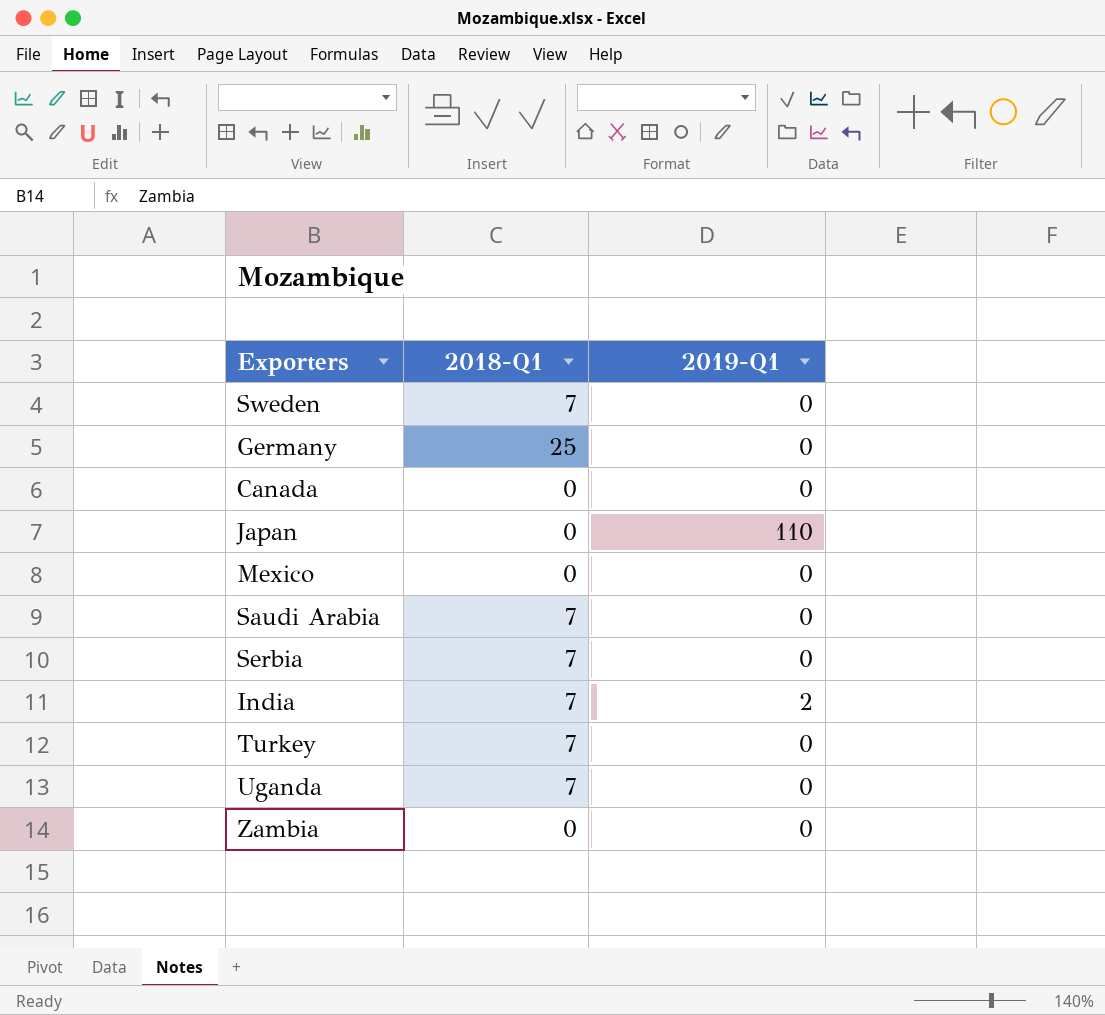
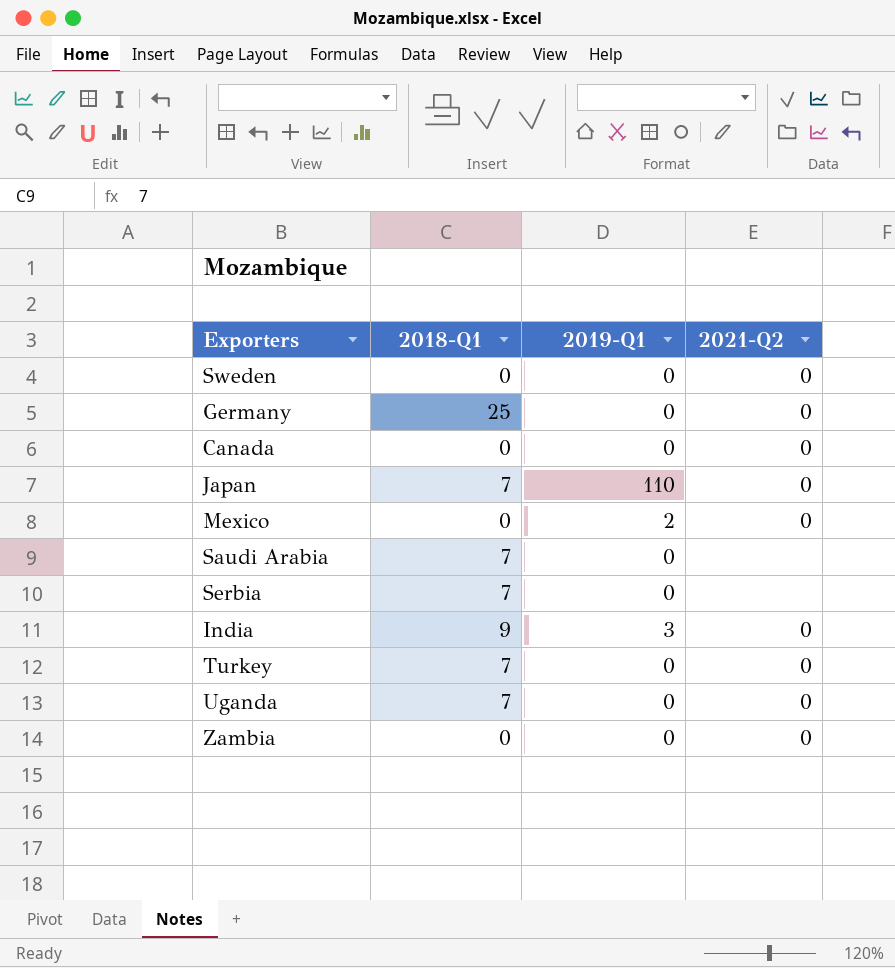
column 2021-Q2 | position: none -> 4
Sweden | 2018-Q1: 7 -> 0
Japan | 2018-Q1: 0 -> 7
Mexico | 2019-Q1: 0 -> 2
India | 2018-Q1: 7 -> 9
India | 2019-Q1: 2 -> 3

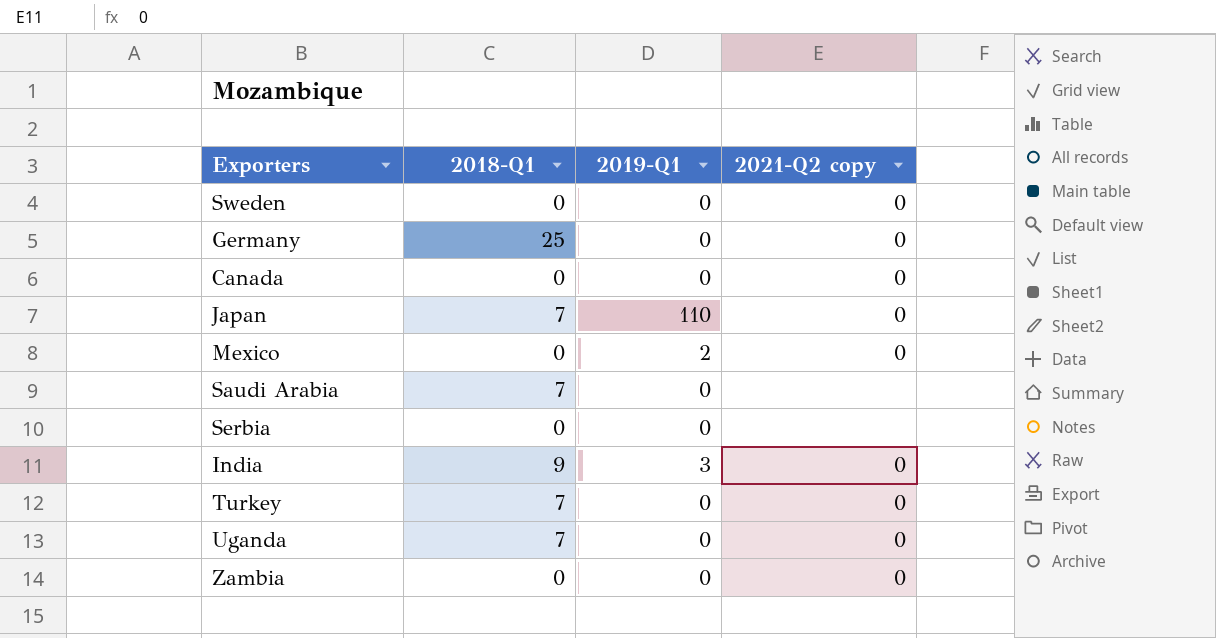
column name: 2021-Q2 -> 2021-Q2 copy
Serbia | 2018-Q1: 7 -> 0

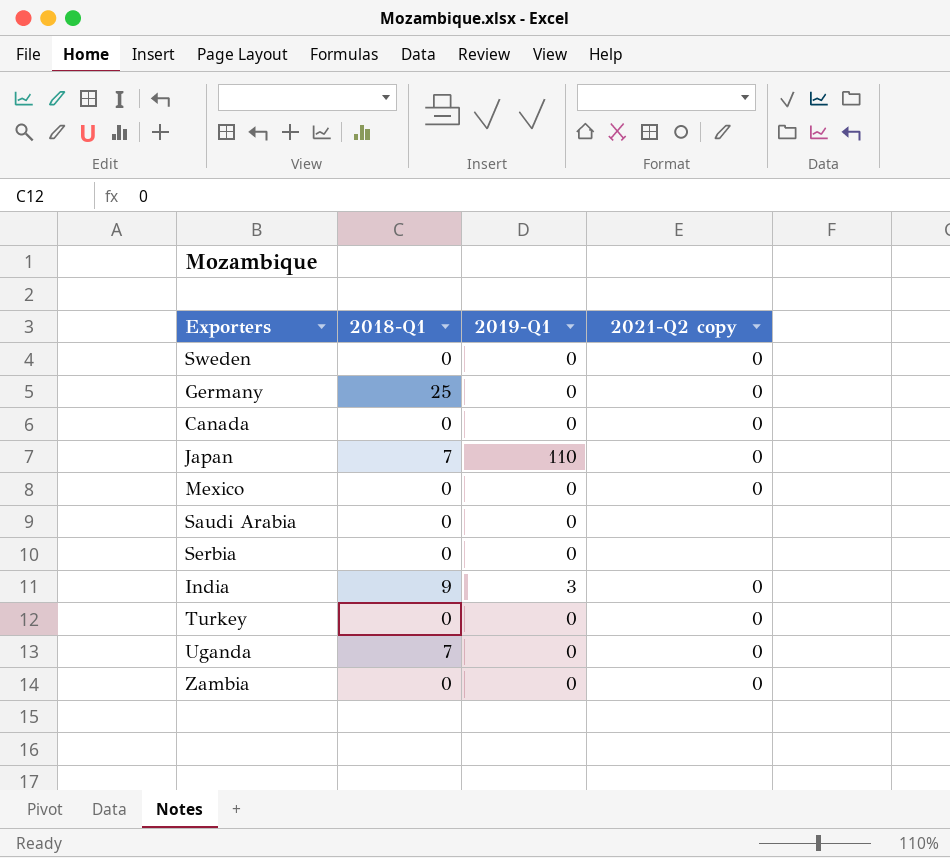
Mexico | 2019-Q1: 2 -> 0
Saudi Arabia | 2018-Q1: 7 -> 0
Turkey | 2018-Q1: 7 -> 0

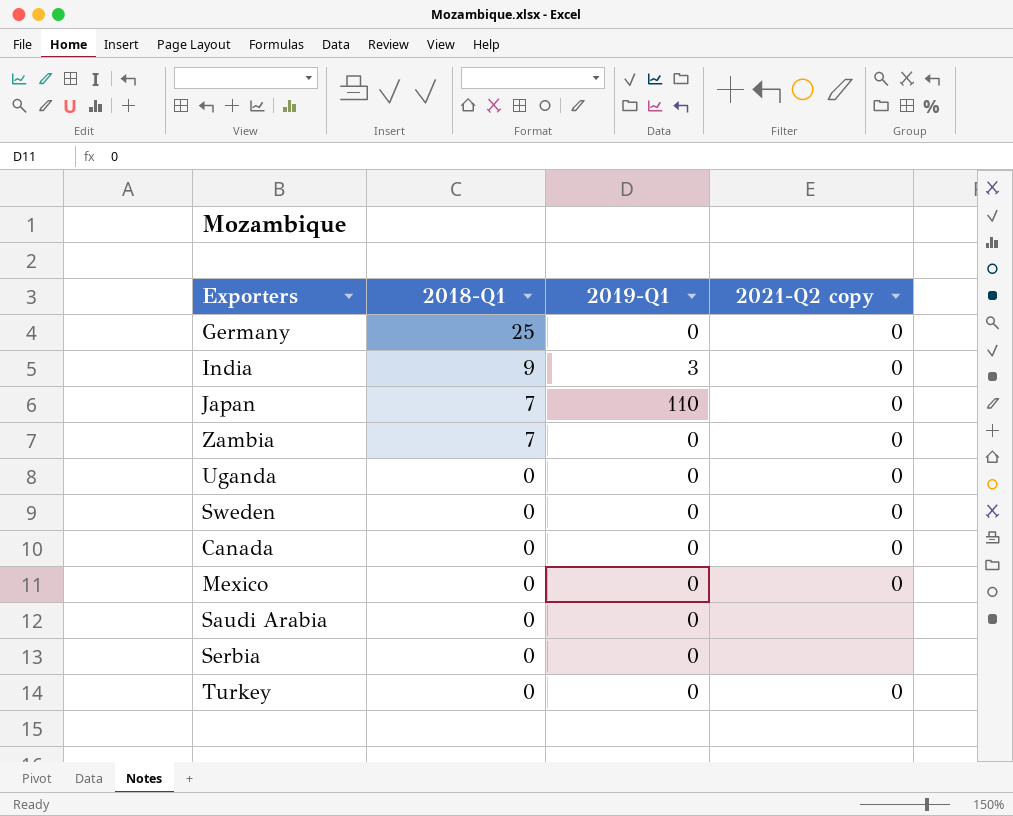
row order: none -> 2018-Q1 descending
Zambia | 2018-Q1: 0 -> 7
Uganda | 2018-Q1: 7 -> 0

